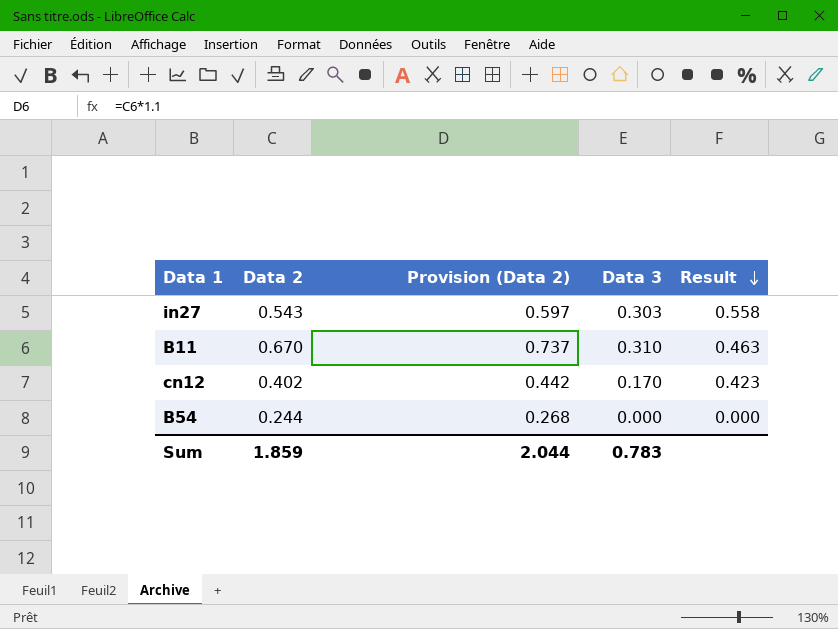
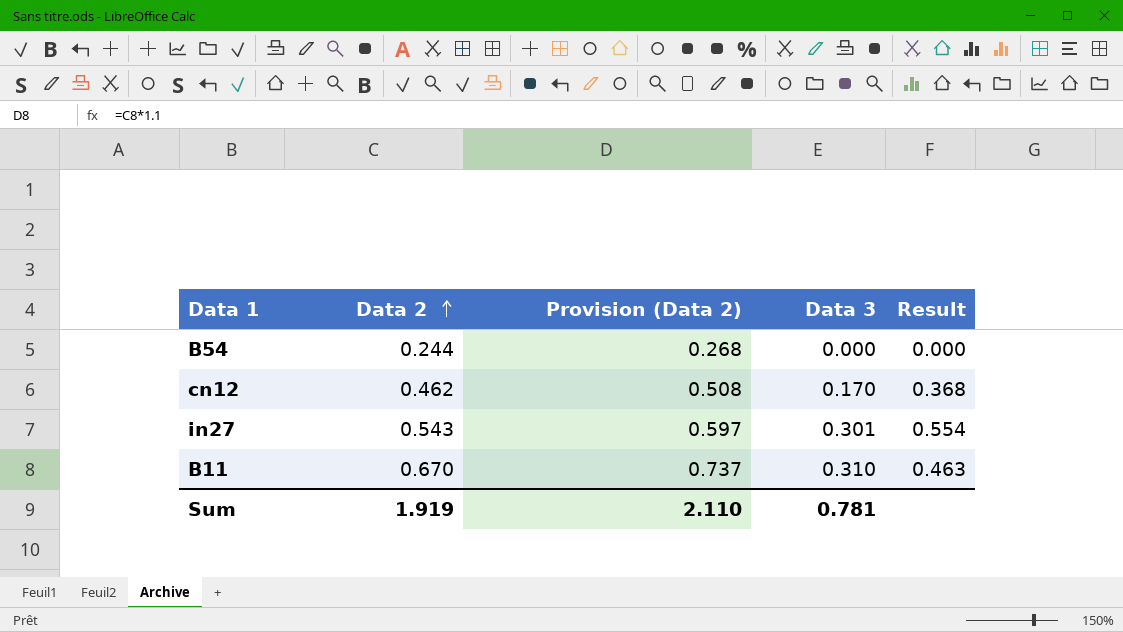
row order: Result descending -> Data 2 ascending
cn12 | Data 2: 0.402 -> 0.462
cn12 | Provision (Data 2): 0.442 -> 0.508
cn12 | Result: 0.423 -> 0.368
in27 | Data 3: 0.303 -> 0.301
in27 | Result: 0.558 -> 0.554
Sum | Data 2: 1.859 -> 1.919
Sum | Provision (Data 2): 2.044 -> 2.110
Sum | Data 3: 0.783 -> 0.781

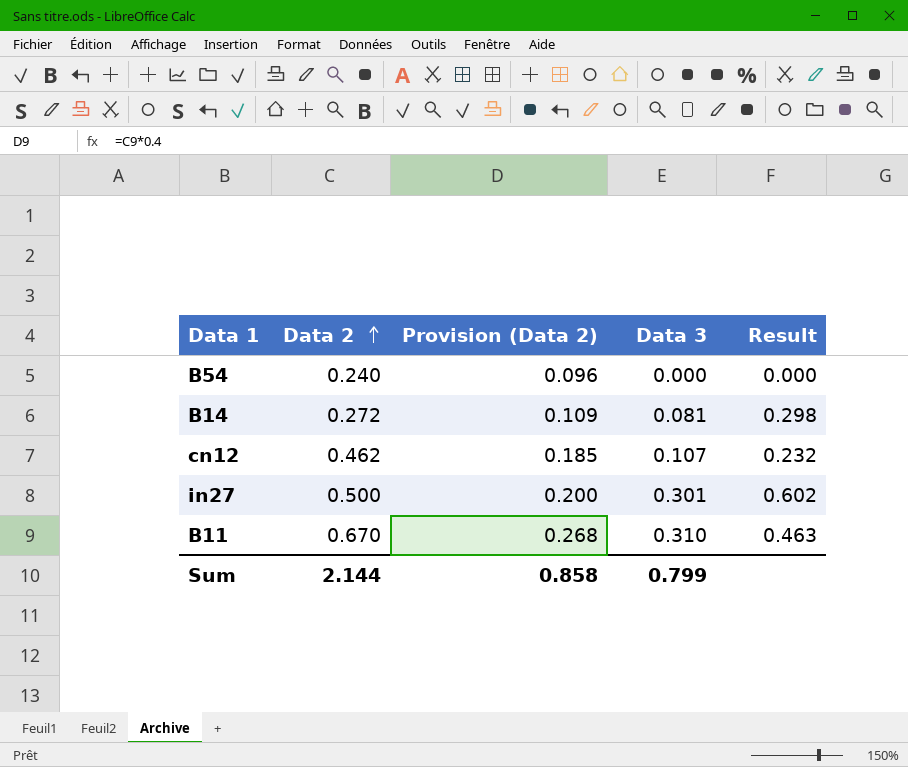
column Provision (Data 2) | formula: [Data 2] * 1.1 -> [Data 2] * 0.4
B54 | Data 2: 0.244 -> 0.240
row B14: none -> 0.272 | 0.109 | 0.081 | 0.298
cn12 | Data 3: 0.170 -> 0.107
cn12 | Result: 0.368 -> 0.232
in27 | Data 2: 0.543 -> 0.500
in27 | Result: 0.554 -> 0.602
Sum | Data 2: 1.919 -> 2.144
Sum | Provision (Data 2): 2.110 -> 0.858
Sum | Data 3: 0.781 -> 0.799

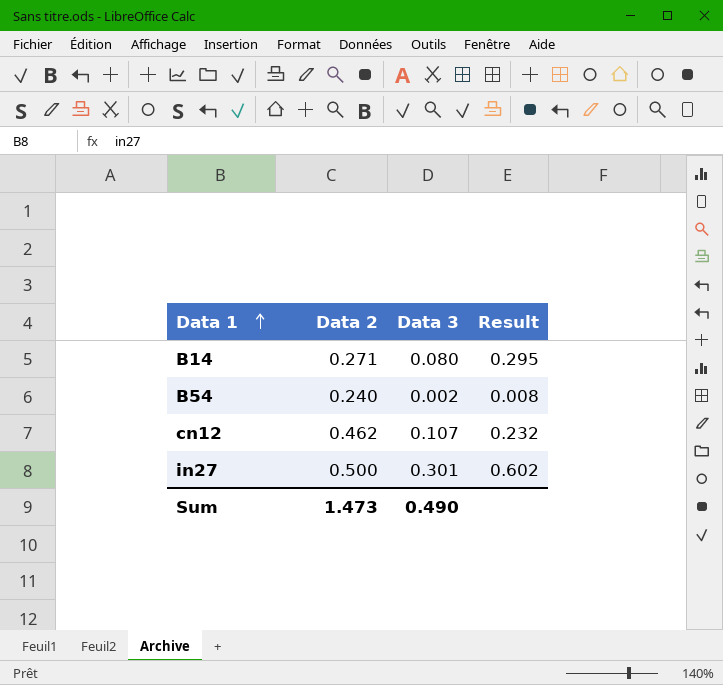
row order: Data 2 ascending -> Data 1 ascending
column Provision (Data 2) | formula: [Data 2] * 0.4 -> none
row B11: 0.670 | 0.268 | 0.310 | 0.463 -> none
B14 | Data 2: 0.272 -> 0.271
B14 | Data 3: 0.081 -> 0.080
B14 | Result: 0.298 -> 0.295
B54 | Data 3: 0.000 -> 0.002
B54 | Result: 0.000 -> 0.008
Sum | Data 2: 2.144 -> 1.473
Sum | Data 3: 0.799 -> 0.490

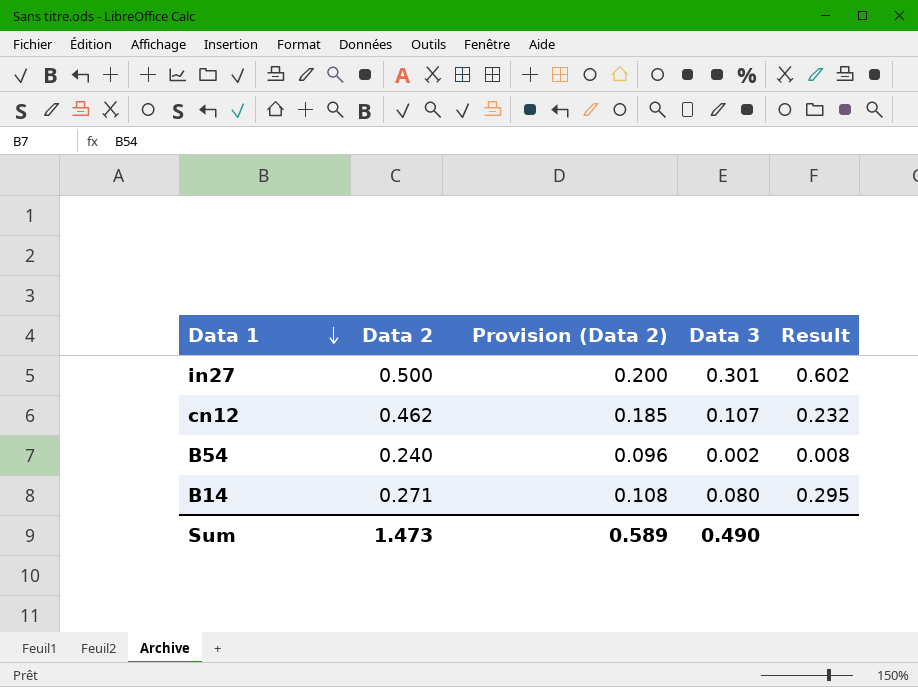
row order: Data 1 ascending -> Data 1 descending
column Provision (Data 2) | formula: none -> [Data 2] * 0.4

